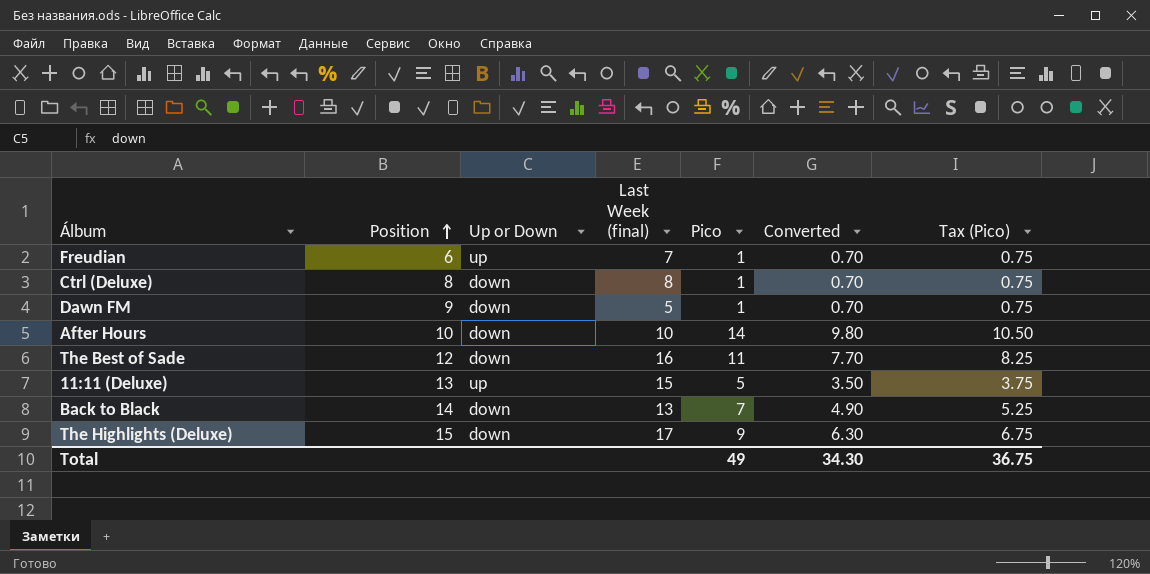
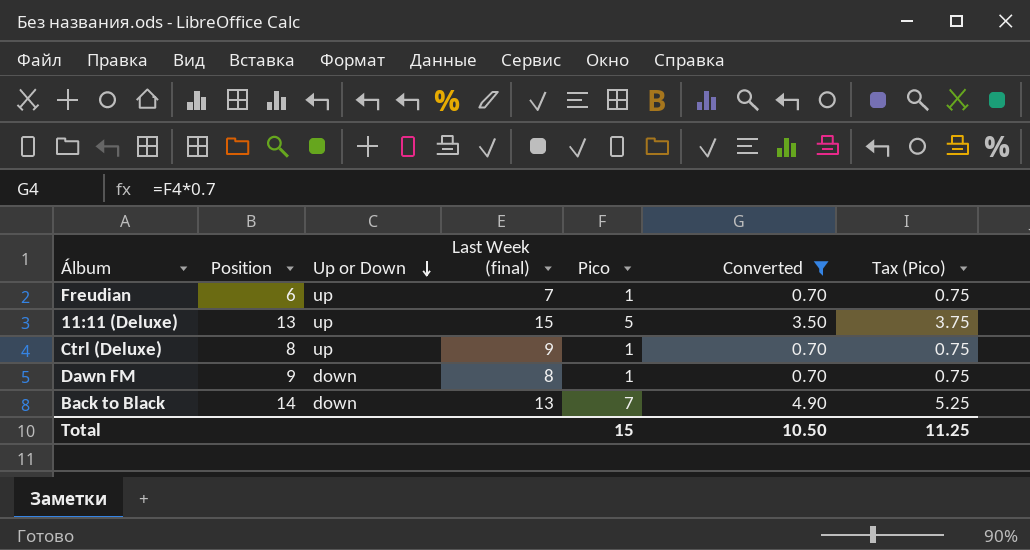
filter: none -> Converted <= 4.90
row order: Position ascending -> Up or Down descending
Ctrl (Deluxe) | Up or Down: down -> up
Ctrl (Deluxe) | Last Week (final): 8 -> 9
Dawn FM | Last Week (final): 5 -> 8
Total | Pico: 49 -> 15
Total | Converted: 34.30 -> 10.50
Total | Tax (Pico): 36.75 -> 11.25

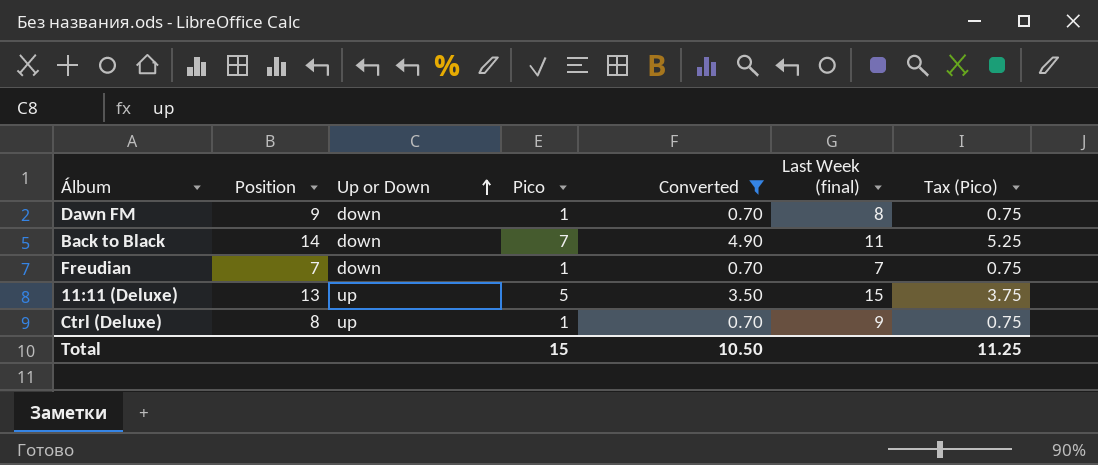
row order: Up or Down descending -> Up or Down ascending
column Last Week (final) | position: 4 -> 6
Back to Black | Last Week (final): 13 -> 11
Freudian | Position: 6 -> 7
Freudian | Up or Down: up -> down

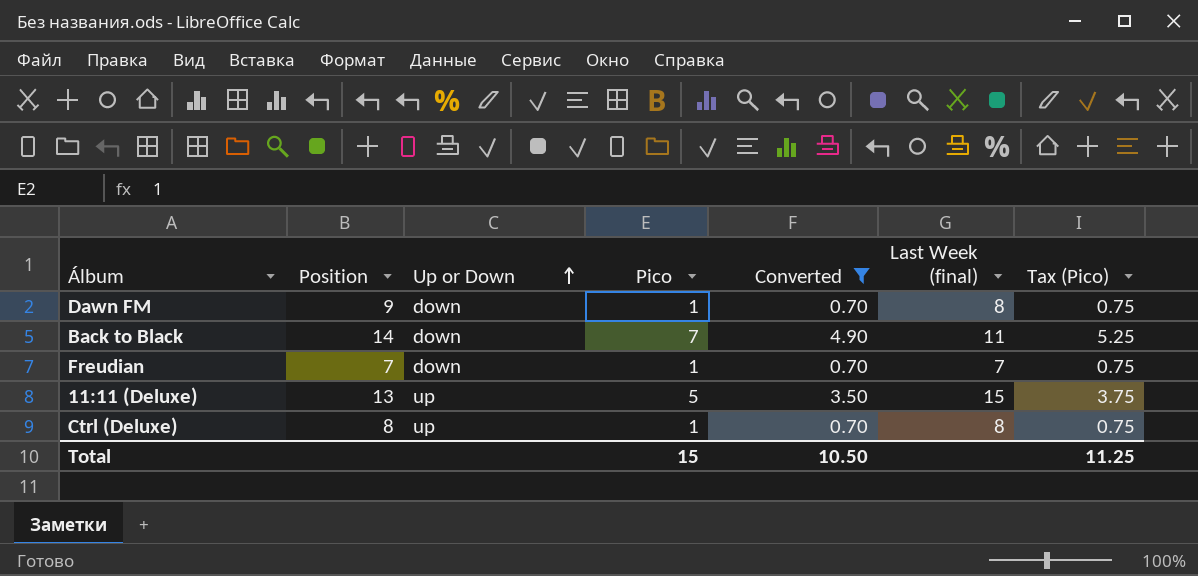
Ctrl (Deluxe) | Last Week (final): 9 -> 8

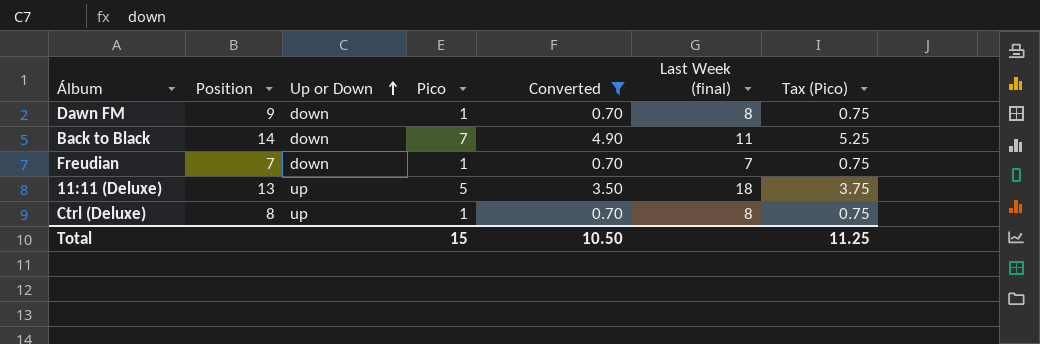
11:11 (Deluxe) | Last Week (final): 15 -> 18

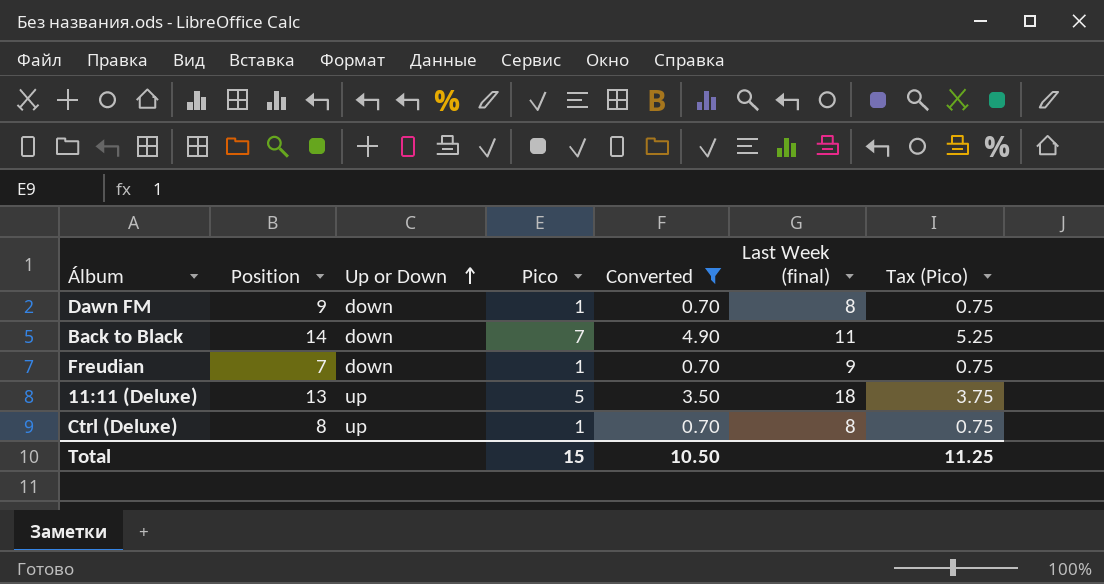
Freudian | Last Week (final): 7 -> 9

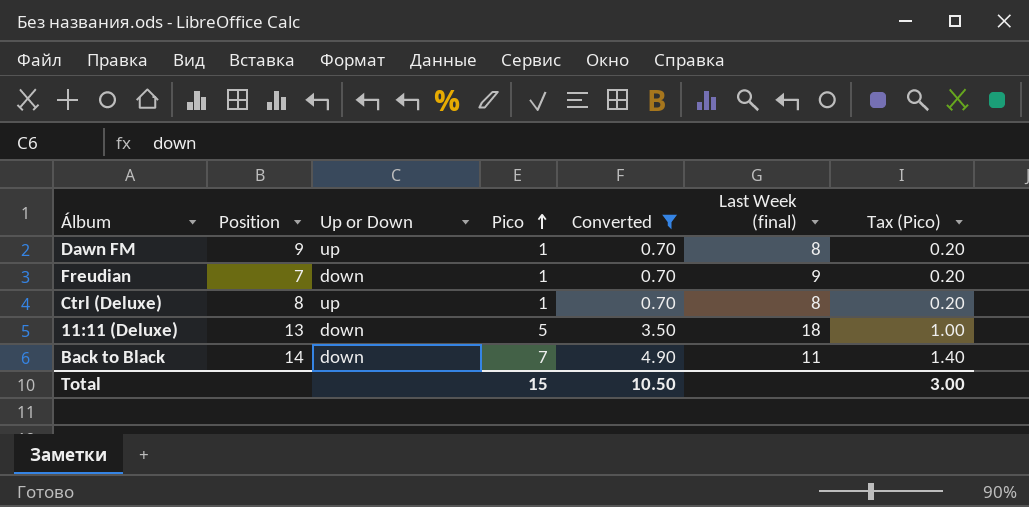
row order: Up or Down ascending -> Pico ascending
column Tax (Pico) | formula: [Pico] * 0.75 -> [Pico] * 0.2
Dawn FM | Up or Down: down -> up
11:11 (Deluxe) | Up or Down: up -> down
Total | Tax (Pico): 11.25 -> 3.00

